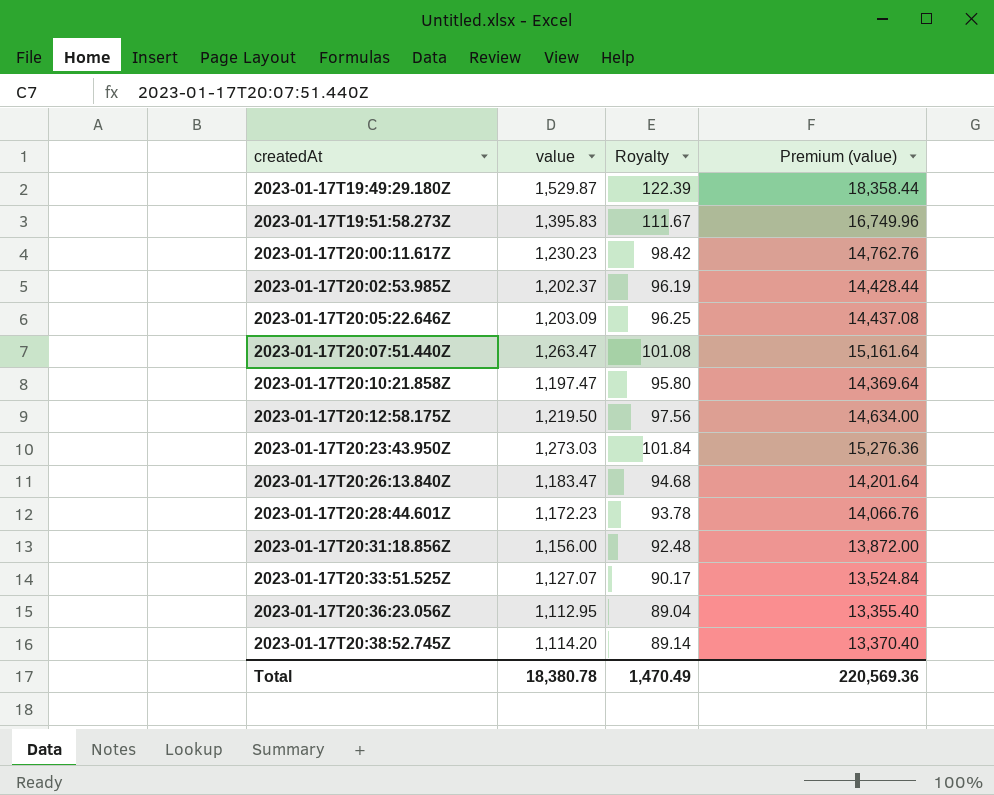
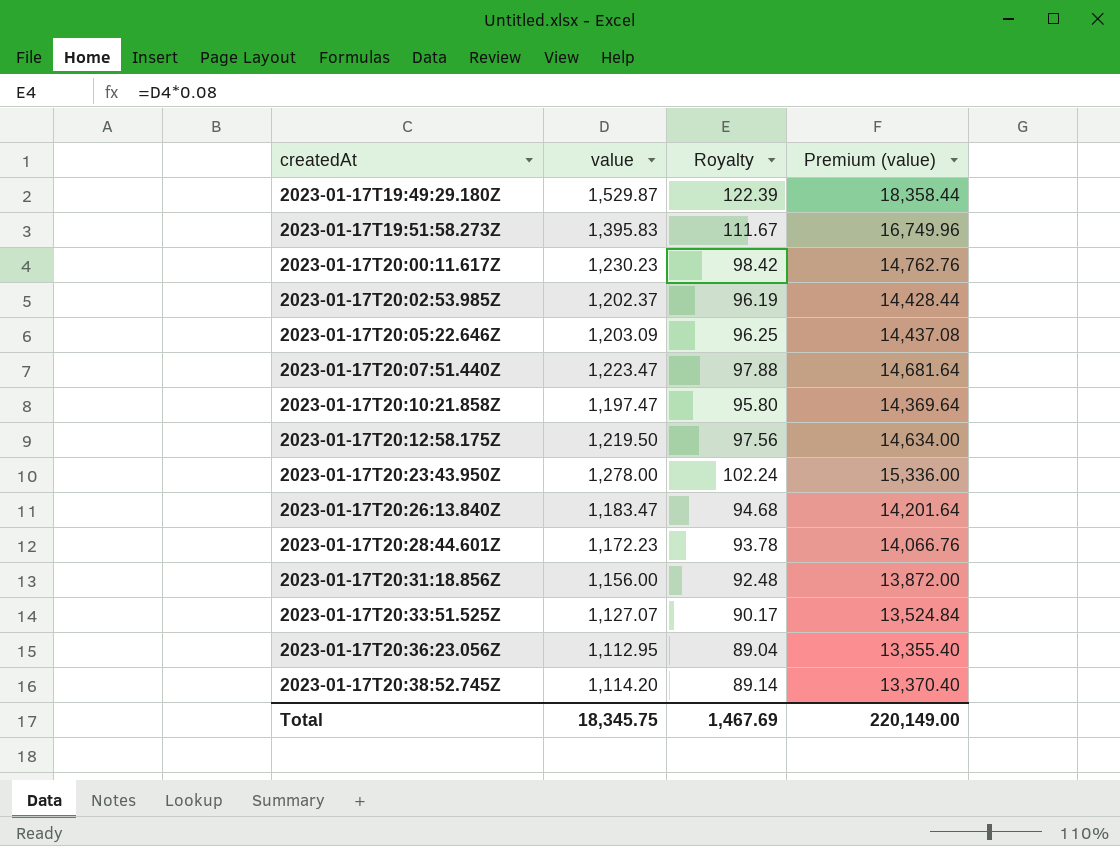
2023-01-17T20:07:51.440Z | value: 1,263.47 -> 1,223.47
2023-01-17T20:07:51.440Z | Royalty: 101.08 -> 97.88
2023-01-17T20:07:51.440Z | Premium (value): 15,161.64 -> 14,681.64
2023-01-17T20:23:43.950Z | value: 1,273.03 -> 1,278.00
2023-01-17T20:23:43.950Z | Royalty: 101.84 -> 102.24
2023-01-17T20:23:43.950Z | Premium (value): 15,276.36 -> 15,336.00
Total | value: 18,380.78 -> 18,345.75
Total | Royalty: 1,470.49 -> 1,467.69
Total | Premium (value): 220,569.36 -> 220,149.00

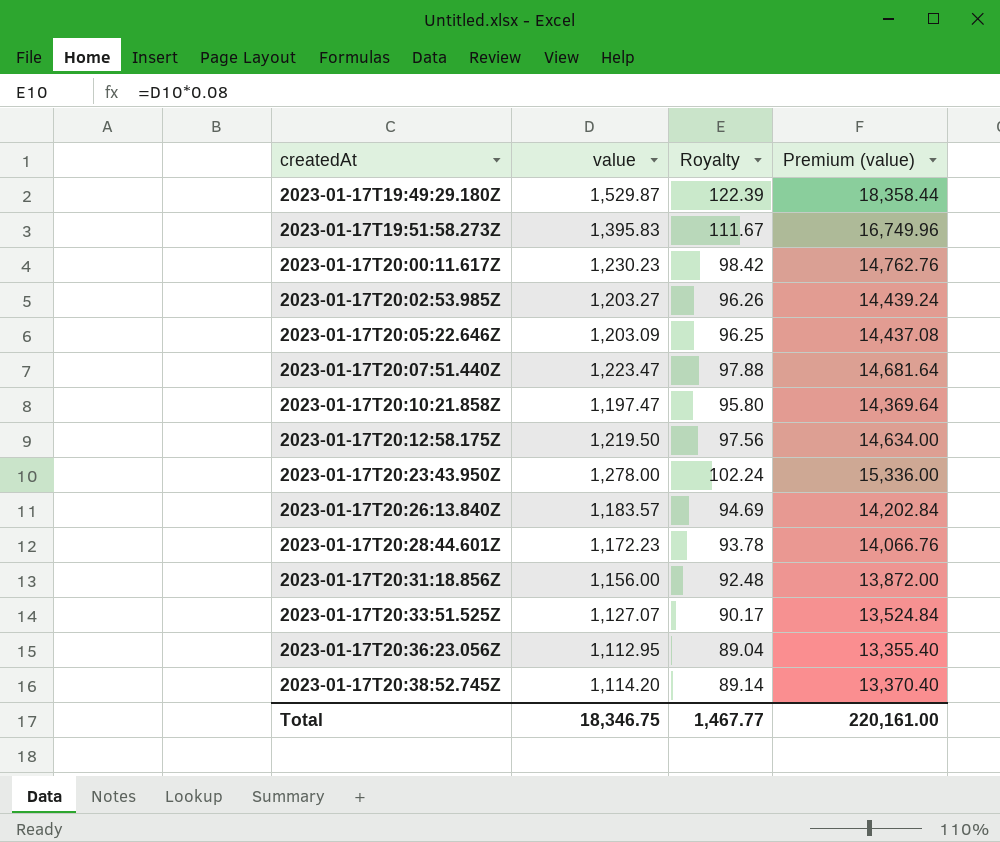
2023-01-17T20:02:53.985Z | value: 1,202.37 -> 1,203.27
2023-01-17T20:02:53.985Z | Royalty: 96.19 -> 96.26
2023-01-17T20:02:53.985Z | Premium (value): 14,428.44 -> 14,439.24
2023-01-17T20:26:13.840Z | value: 1,183.47 -> 1,183.57
2023-01-17T20:26:13.840Z | Royalty: 94.68 -> 94.69
2023-01-17T20:26:13.840Z | Premium (value): 14,201.64 -> 14,202.84
Total | value: 18,345.75 -> 18,346.75
Total | Royalty: 1,467.69 -> 1,467.77
Total | Premium (value): 220,149.00 -> 220,161.00

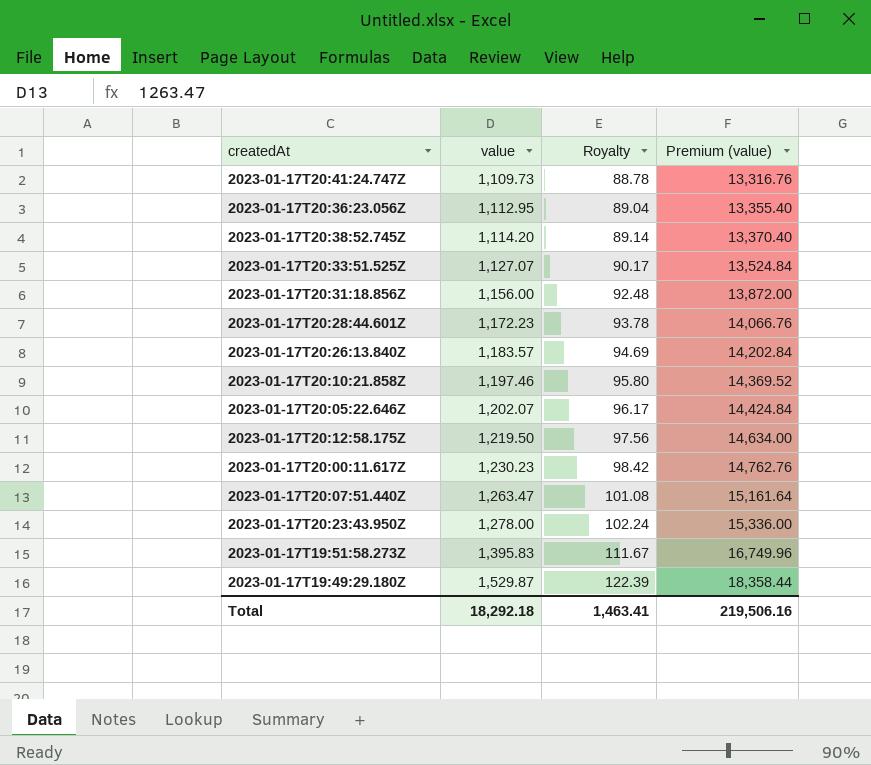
row order: createdAt ascending -> value ascending
row 2023-01-17T20:02:53.985Z: 1,203.27 | 96.26 | 14,439.24 -> none
row 2023-01-17T20:41:24.747Z: none -> 1,109.73 | 88.78 | 13,316.76
2023-01-17T20:10:21.858Z | value: 1,197.47 -> 1,197.46
2023-01-17T20:10:21.858Z | Premium (value): 14,369.64 -> 14,369.52
2023-01-17T20:05:22.646Z | value: 1,203.09 -> 1,202.07
2023-01-17T20:05:22.646Z | Royalty: 96.25 -> 96.17
2023-01-17T20:05:22.646Z | Premium (value): 14,437.08 -> 14,424.84
2023-01-17T20:07:51.440Z | value: 1,223.47 -> 1,263.47
2023-01-17T20:07:51.440Z | Royalty: 97.88 -> 101.08
2023-01-17T20:07:51.440Z | Premium (value): 14,681.64 -> 15,161.64
Total | value: 18,346.75 -> 18,292.18
Total | Royalty: 1,467.77 -> 1,463.41
Total | Premium (value): 220,161.00 -> 219,506.16

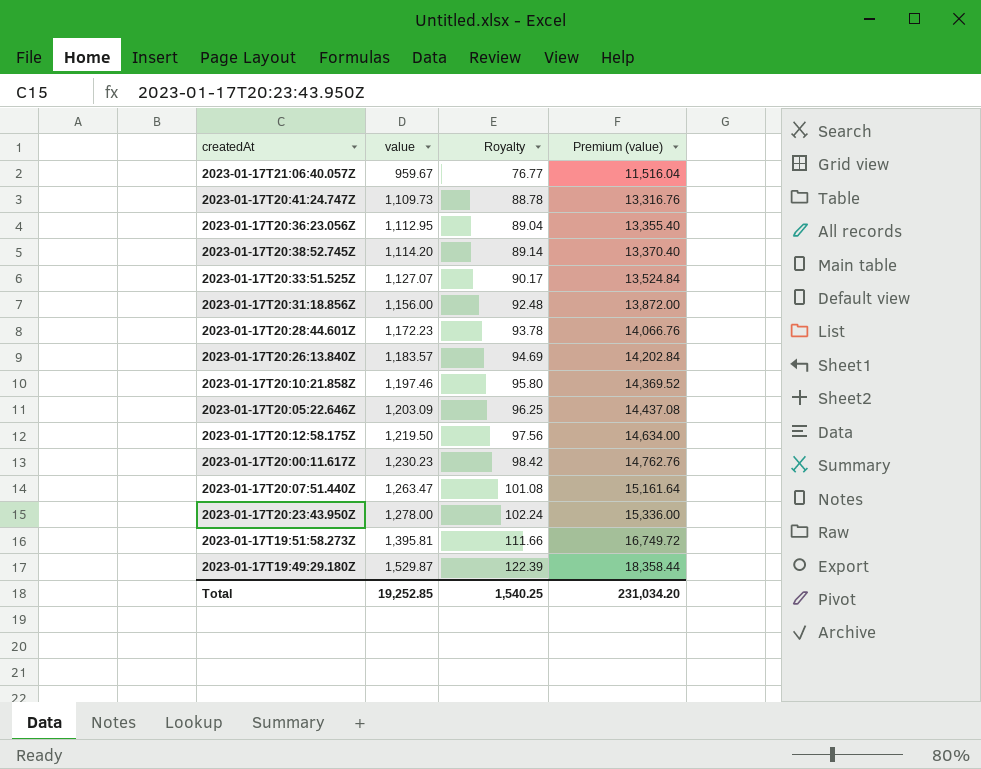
row 2023-01-17T21:06:40.057Z: none -> 959.67 | 76.77 | 11,516.04
2023-01-17T20:05:22.646Z | value: 1,202.07 -> 1,203.09
2023-01-17T20:05:22.646Z | Royalty: 96.17 -> 96.25
2023-01-17T20:05:22.646Z | Premium (value): 14,424.84 -> 14,437.08
2023-01-17T19:51:58.273Z | value: 1,395.83 -> 1,395.81
2023-01-17T19:51:58.273Z | Royalty: 111.67 -> 111.66
2023-01-17T19:51:58.273Z | Premium (value): 16,749.96 -> 16,749.72
Total | value: 18,292.18 -> 19,252.85
Total | Royalty: 1,463.41 -> 1,540.25
Total | Premium (value): 219,506.16 -> 231,034.20

